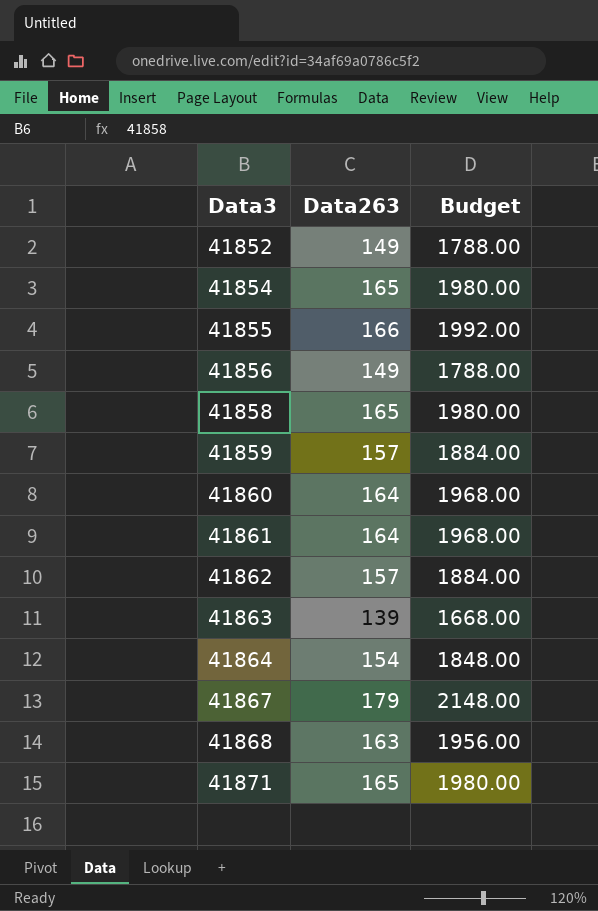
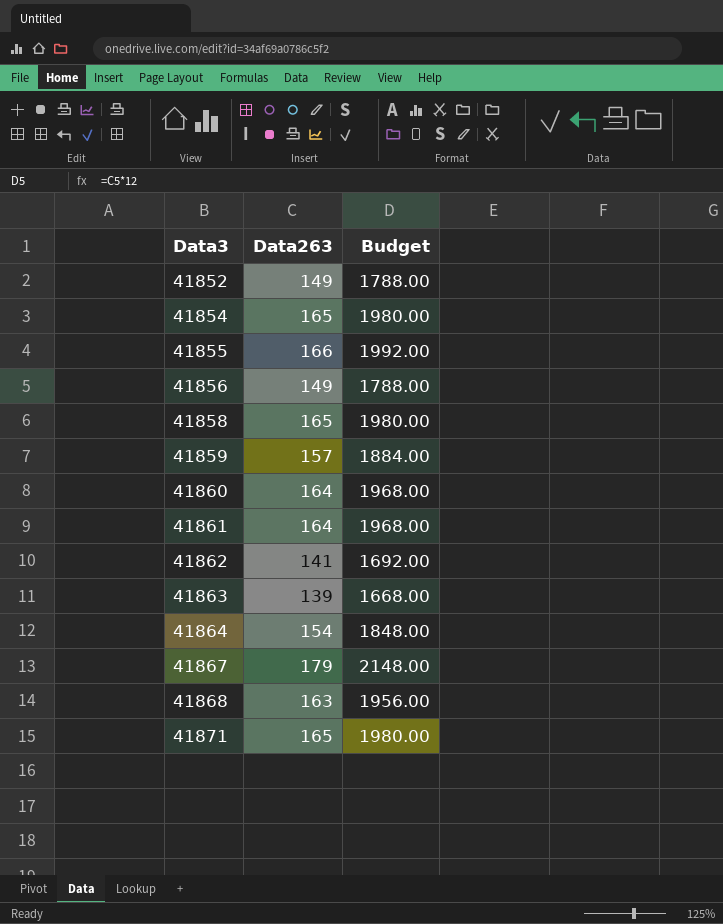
41862 | Data263: 157 -> 141
41862 | Budget: 1884.00 -> 1692.00

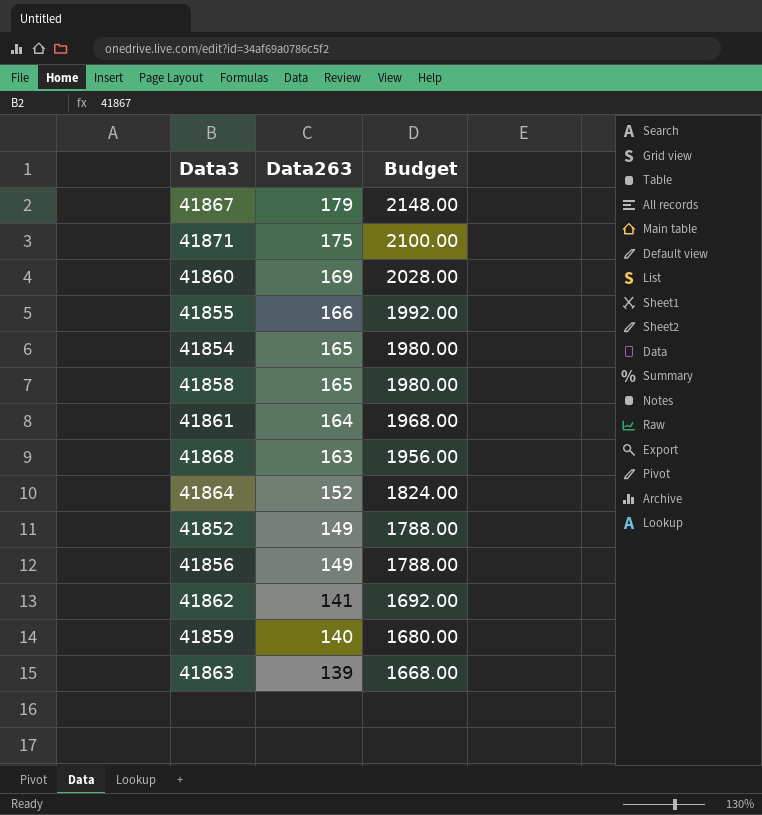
row order: Data3 ascending -> Data263 descending
41871 | Data263: 165 -> 175
41871 | Budget: 1980.00 -> 2100.00
41860 | Data263: 164 -> 169
41860 | Budget: 1968.00 -> 2028.00
41864 | Data263: 154 -> 152
41864 | Budget: 1848.00 -> 1824.00
41859 | Data263: 157 -> 140
41859 | Budget: 1884.00 -> 1680.00

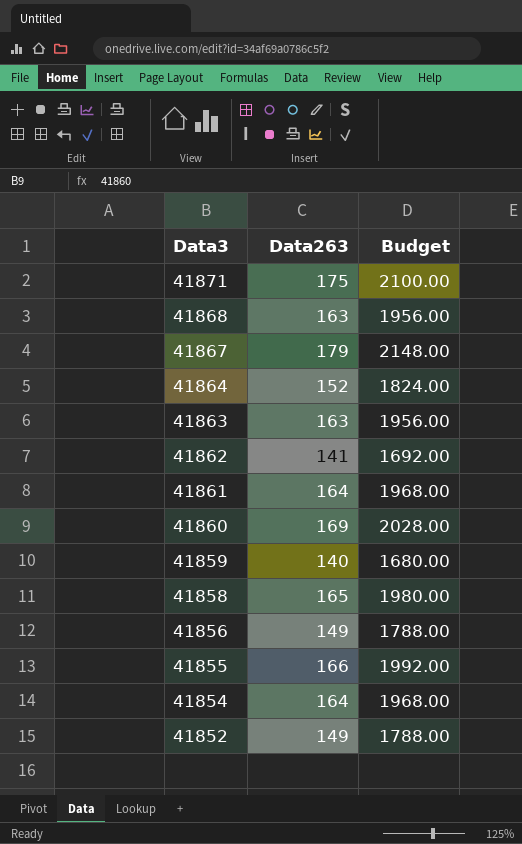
row order: Data263 descending -> Data3 descending
41863 | Data263: 139 -> 163
41863 | Budget: 1668.00 -> 1956.00
41854 | Data263: 165 -> 164
41854 | Budget: 1980.00 -> 1968.00

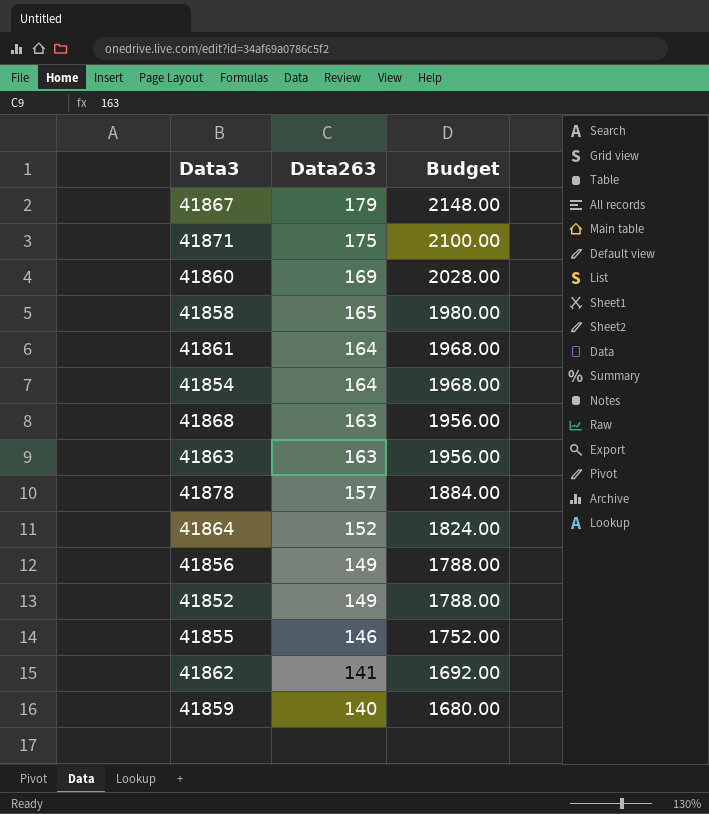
row order: Data3 descending -> Data263 descending
row 41878: none -> 157 | 1884.00
41855 | Data263: 166 -> 146
41855 | Budget: 1992.00 -> 1752.00

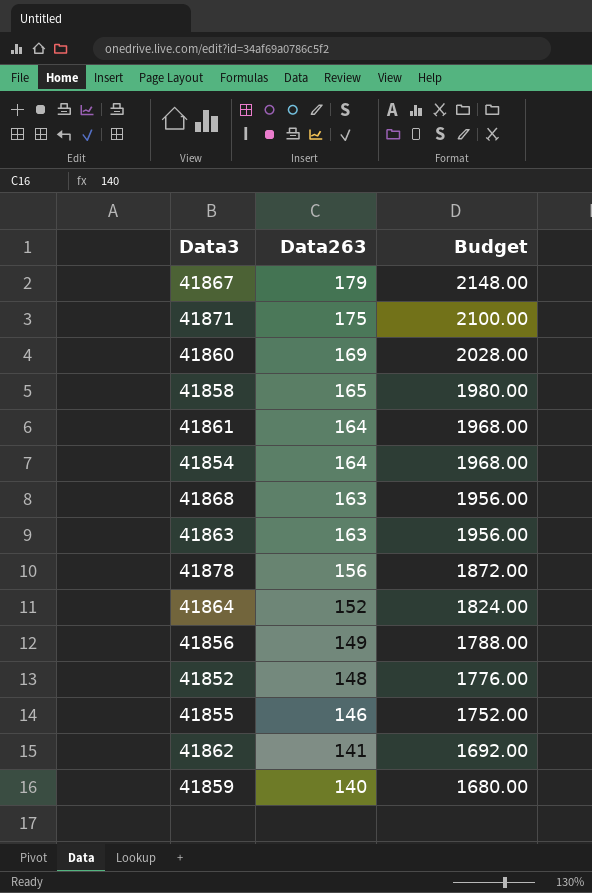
41878 | Data263: 157 -> 156
41878 | Budget: 1884.00 -> 1872.00
41852 | Data263: 149 -> 148
41852 | Budget: 1788.00 -> 1776.00

